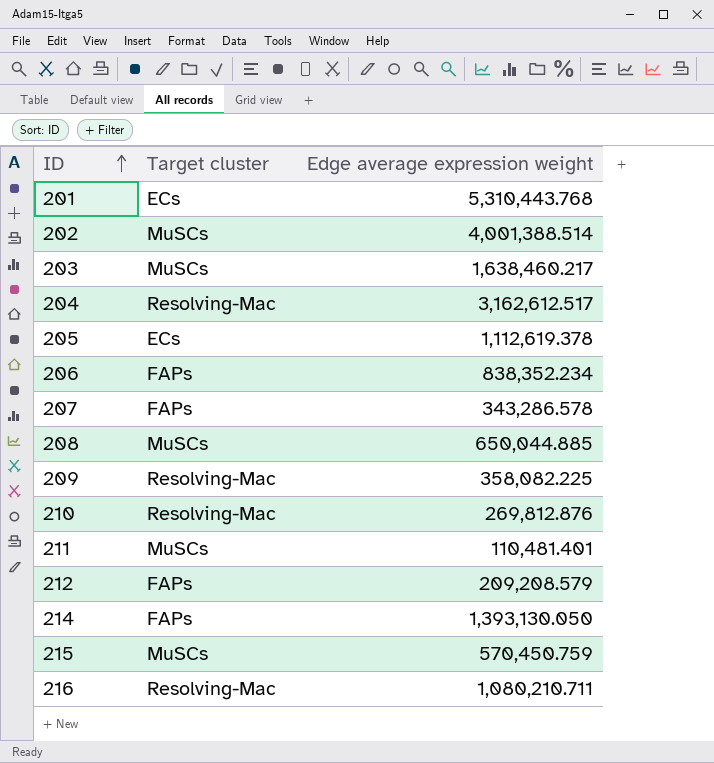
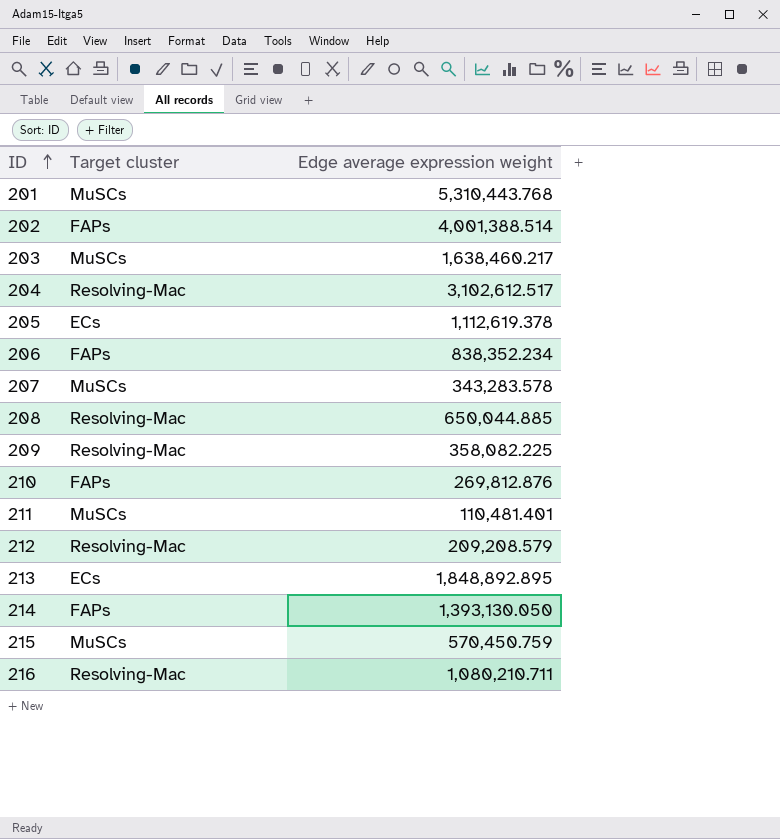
201 | Target cluster: ECs -> MuSCs
202 | Target cluster: MuSCs -> FAPs
204 | Edge average expression weight: 3,162,612.517 -> 3,102,612.517
207 | Target cluster: FAPs -> MuSCs
207 | Edge average expression weight: 343,286.578 -> 343,283.578
208 | Target cluster: MuSCs -> Resolving-Mac
210 | Target cluster: Resolving-Mac -> FAPs
212 | Target cluster: FAPs -> Resolving-Mac
row 213: none -> ECs | 1,848,892.895

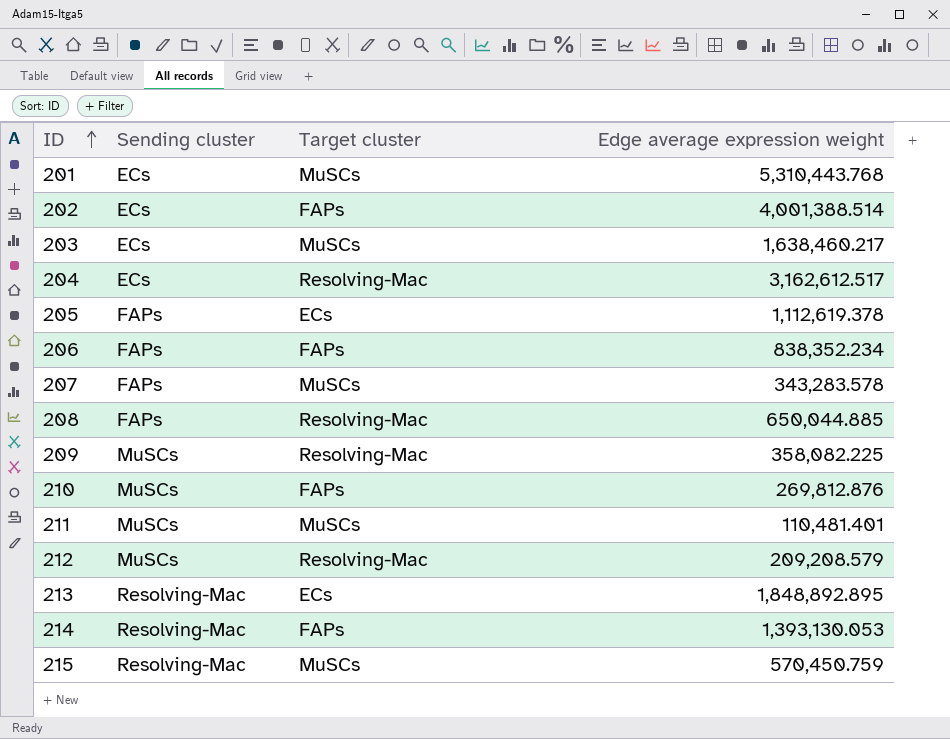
column Sending cluster | position: none -> 2
row 216: Resolving-Mac | 1,080,210.711 -> none
204 | Edge average expression weight: 3,102,612.517 -> 3,162,612.517
214 | Edge average expression weight: 1,393,130.050 -> 1,393,130.053

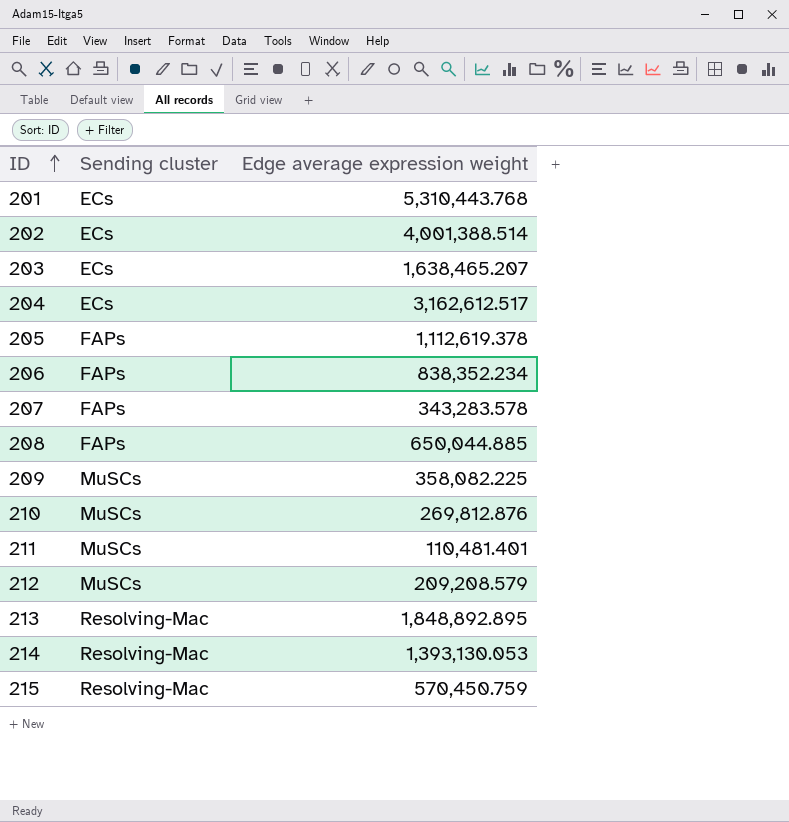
column Target cluster | position: 3 -> none
203 | Edge average expression weight: 1,638,460.217 -> 1,638,465.207

